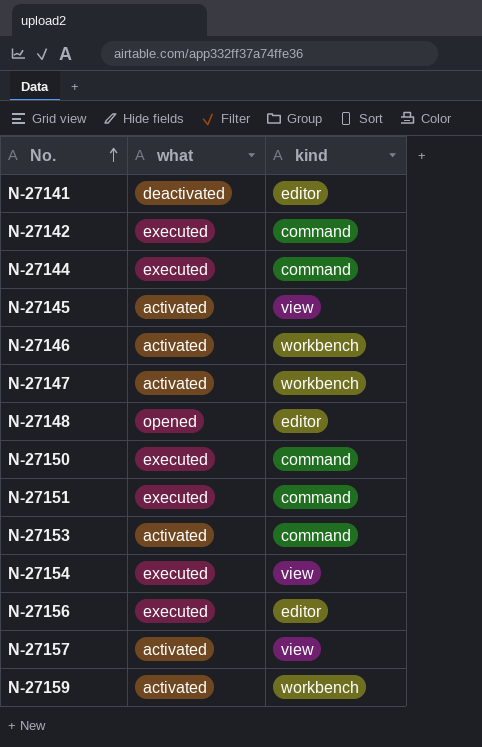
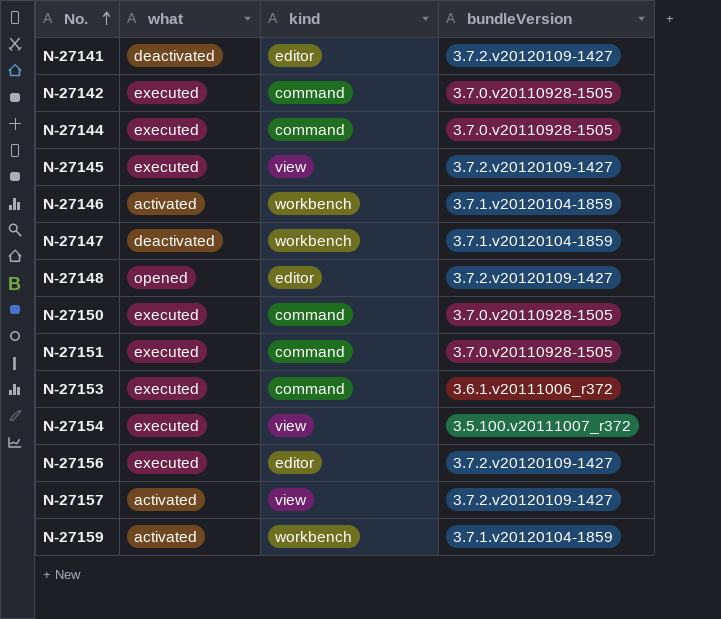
column bundleVersion | position: none -> 4
N-27145 | what: activated -> executed
N-27147 | what: activated -> deactivated
N-27153 | what: activated -> executed

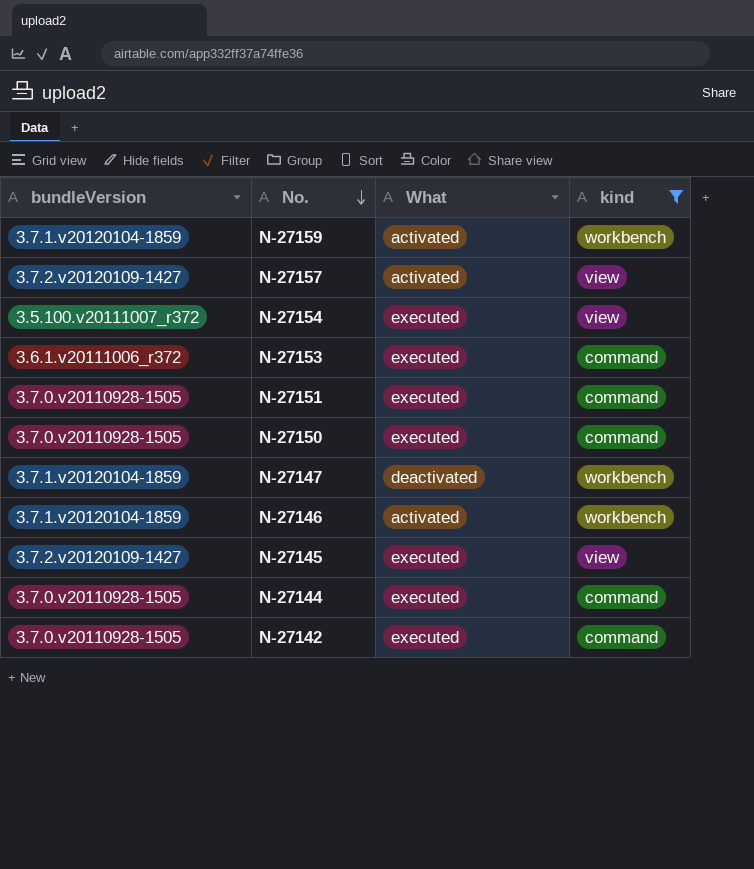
filter: none -> kind != editor
row order: No. ascending -> No. descending
column bundleVersion | position: 4 -> 1
column name: what -> What

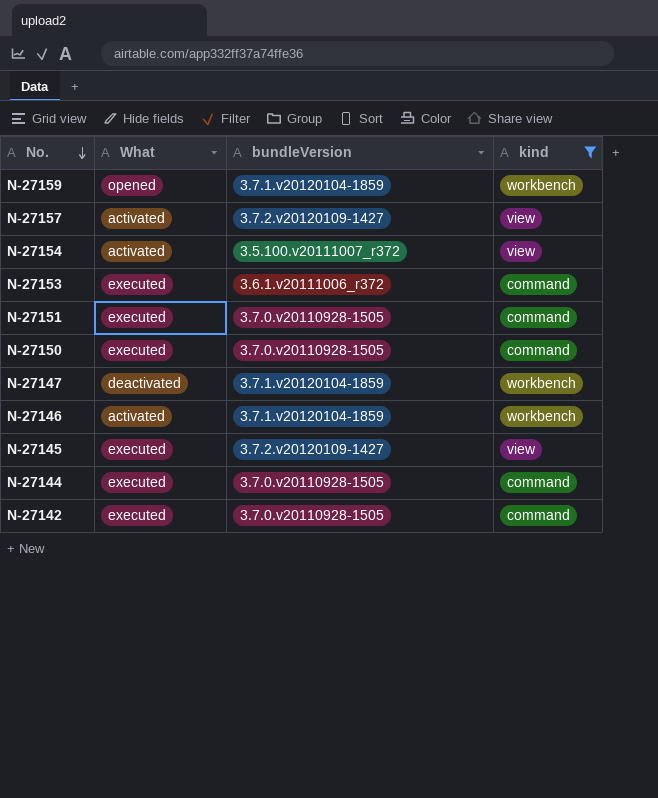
column bundleVersion | position: 1 -> 3
N-27159 | What: activated -> opened
N-27154 | What: executed -> activated

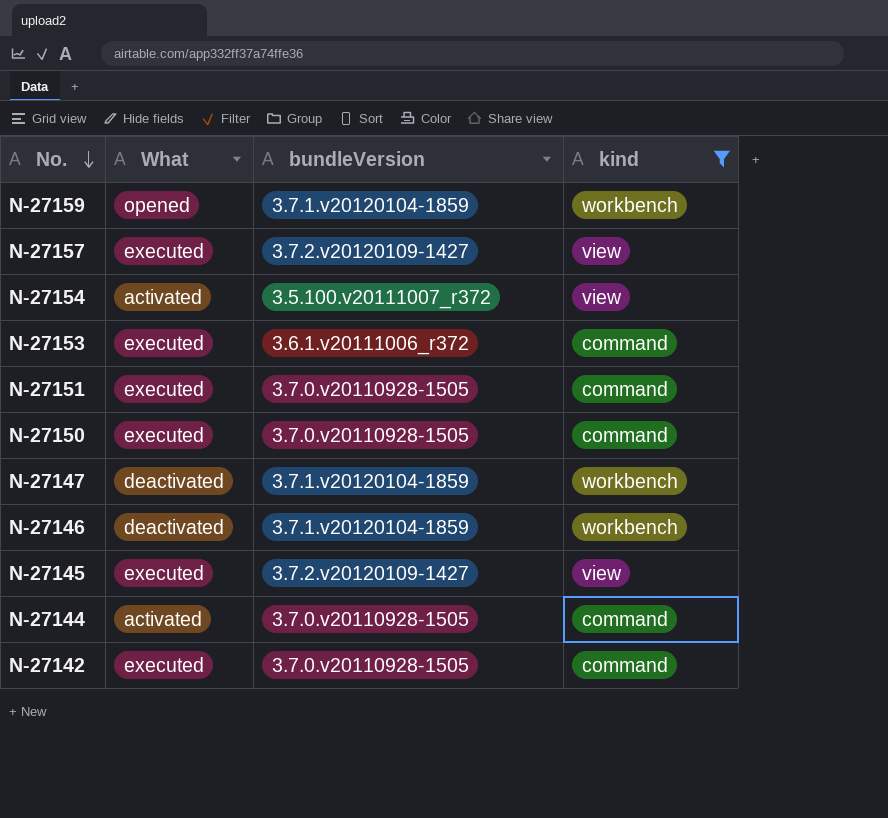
N-27157 | What: activated -> executed
N-27146 | What: activated -> deactivated
N-27144 | What: executed -> activated

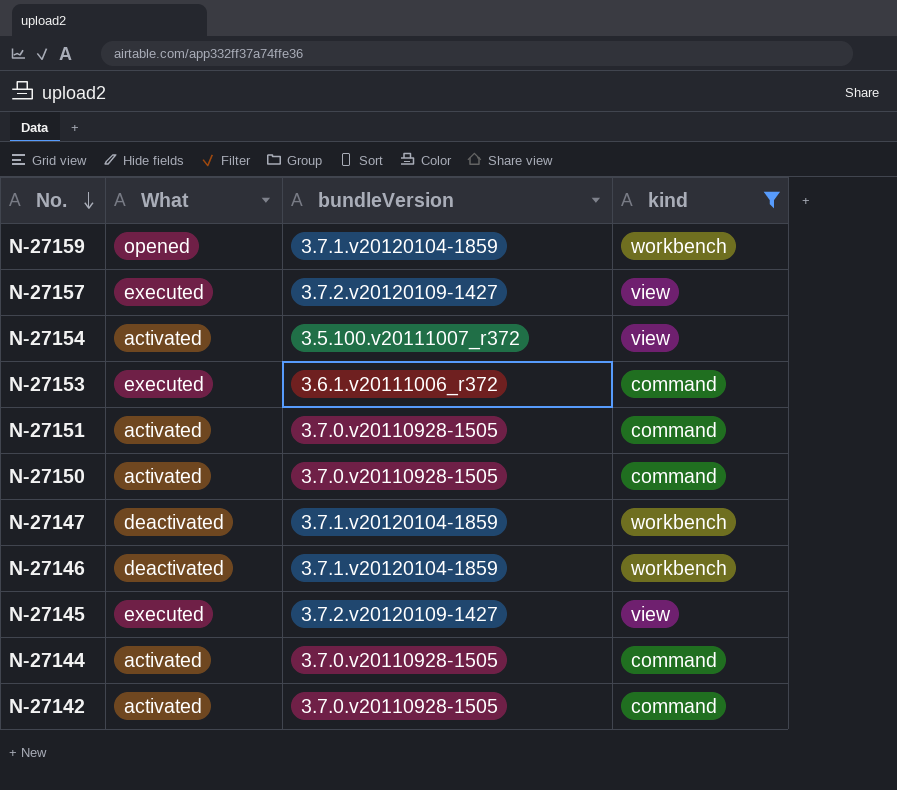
N-27151 | What: executed -> activated
N-27150 | What: executed -> activated
N-27142 | What: executed -> activated

